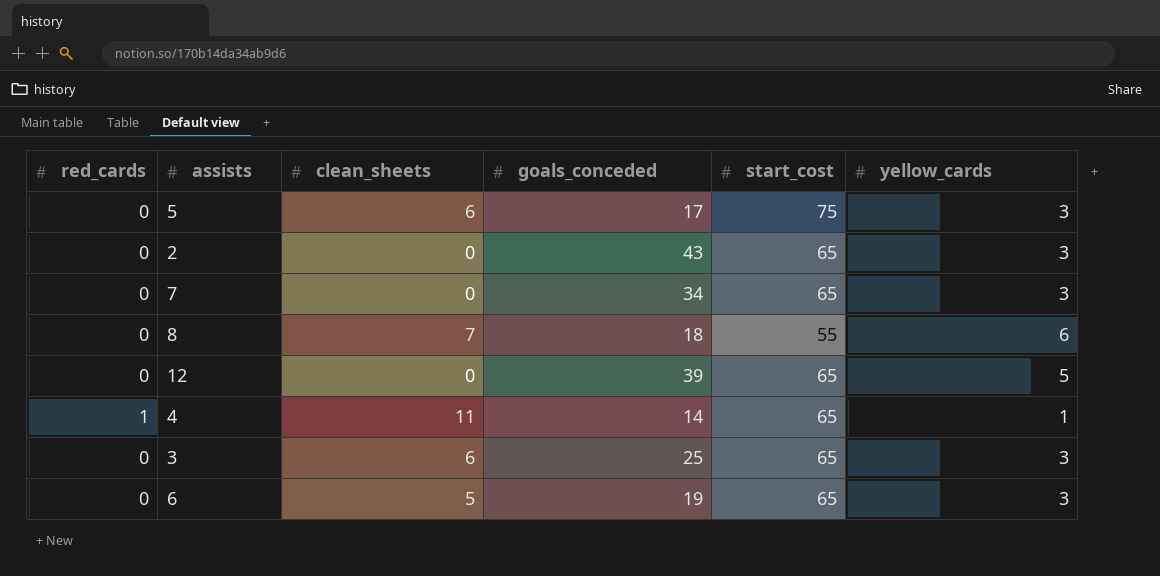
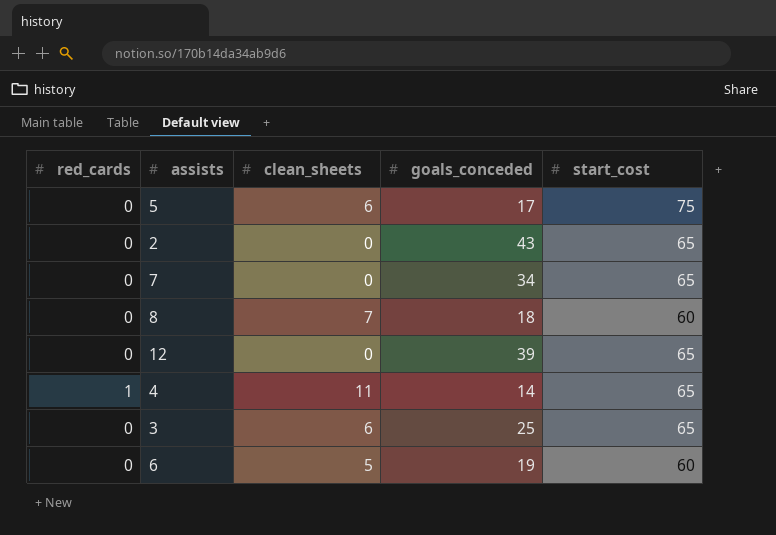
column yellow_cards | position: 6 -> none
8 | start_cost: 55 -> 60
6 | start_cost: 65 -> 60

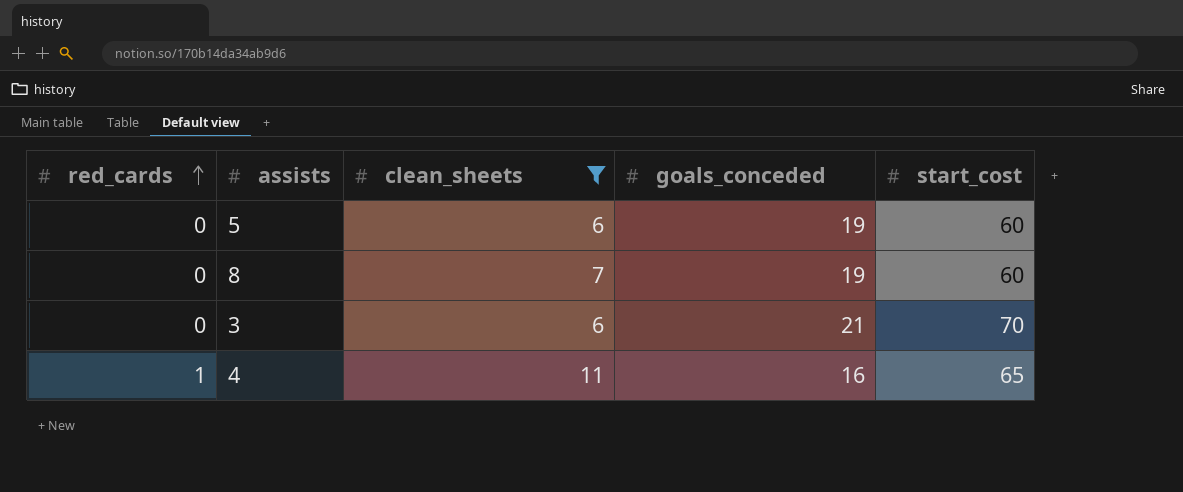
filter: none -> clean_sheets >= 6
row order: none -> red_cards ascending
5 | goals_conceded: 17 -> 19
5 | start_cost: 75 -> 60
8 | goals_conceded: 18 -> 19
3 | goals_conceded: 25 -> 21
3 | start_cost: 65 -> 70
4 | goals_conceded: 14 -> 16

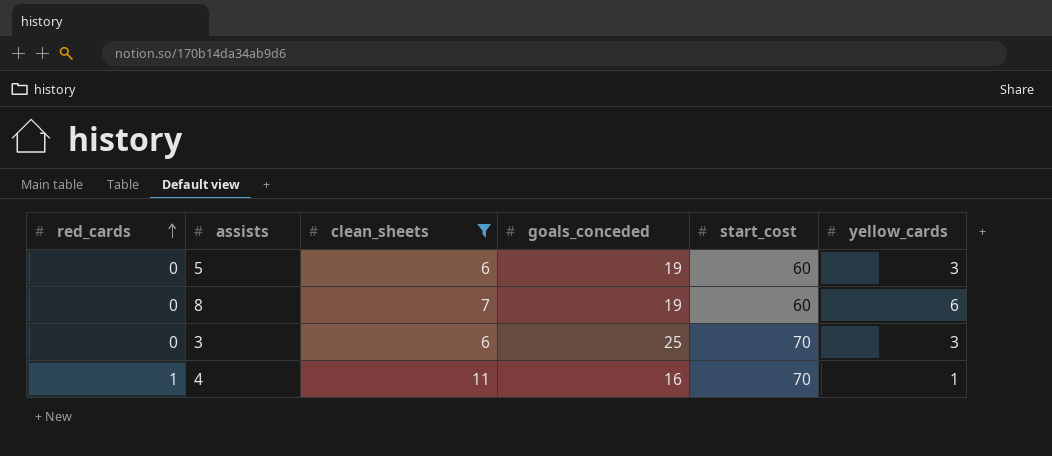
column yellow_cards | position: none -> 6
3 | goals_conceded: 21 -> 25
4 | start_cost: 65 -> 70

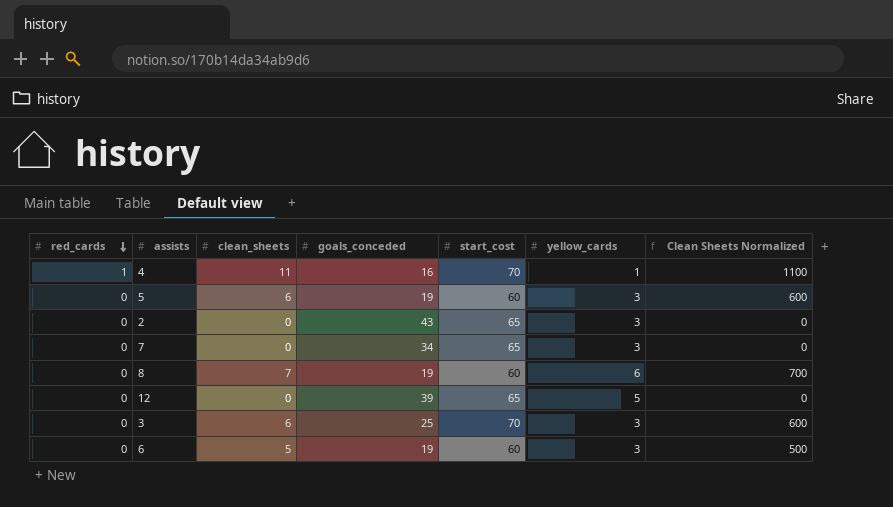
filter: clean_sheets >= 6 -> none
row order: red_cards ascending -> red_cards descending
column Clean Sheets Normalized | formula: none -> [clean_sheets] * 100

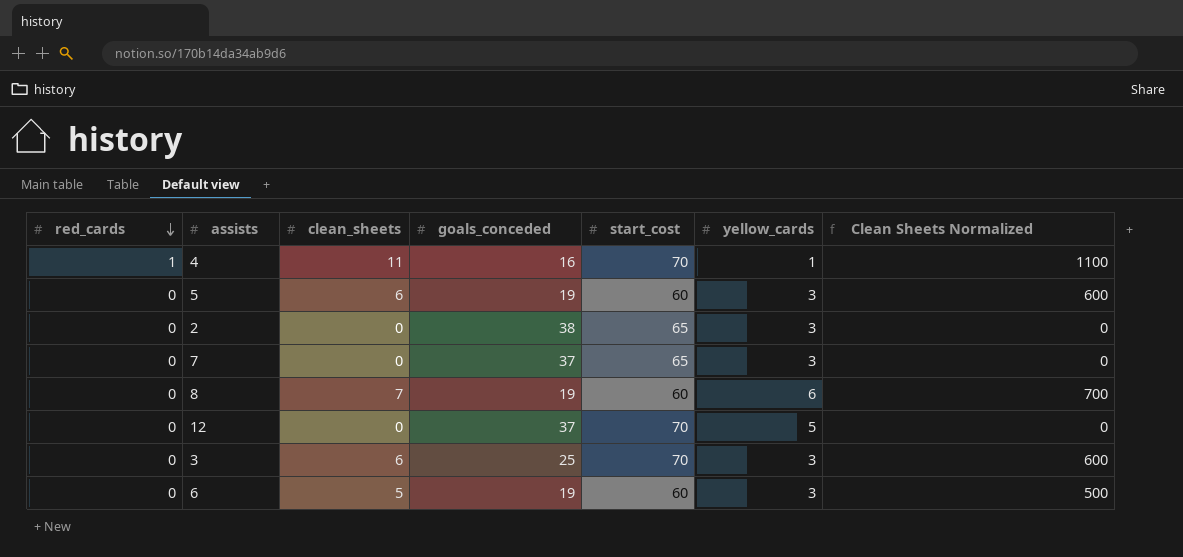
2 | goals_conceded: 43 -> 38
7 | goals_conceded: 34 -> 37
12 | goals_conceded: 39 -> 37
12 | start_cost: 65 -> 70

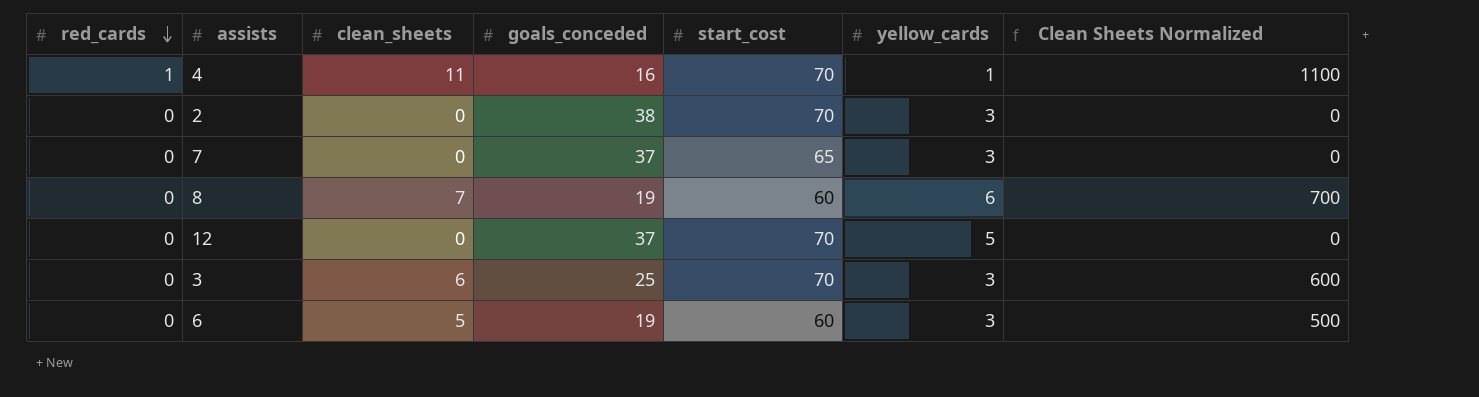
row 5: 0 | 6 | 19 | 60 | 3 | 600 -> none
2 | start_cost: 65 -> 70

